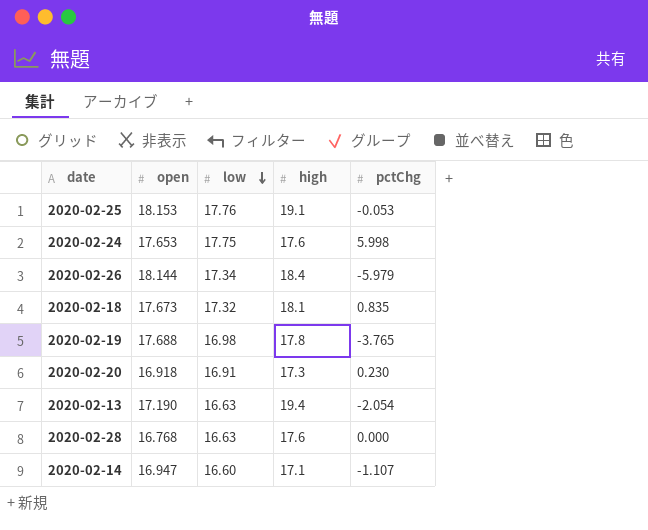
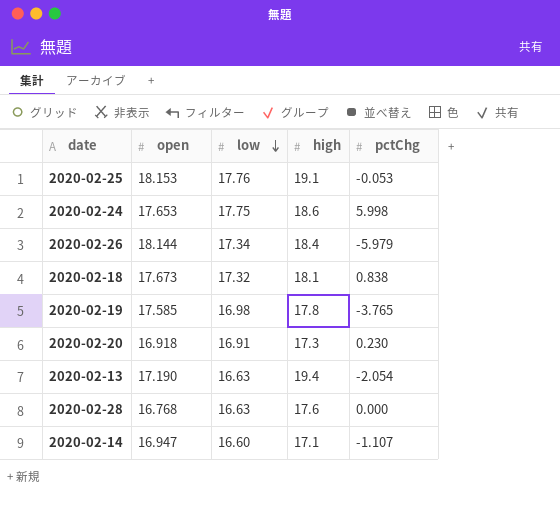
2020-02-24 | high: 17.6 -> 18.6
2020-02-18 | pctChg: 0.835 -> 0.838
2020-02-19 | open: 17.688 -> 17.585

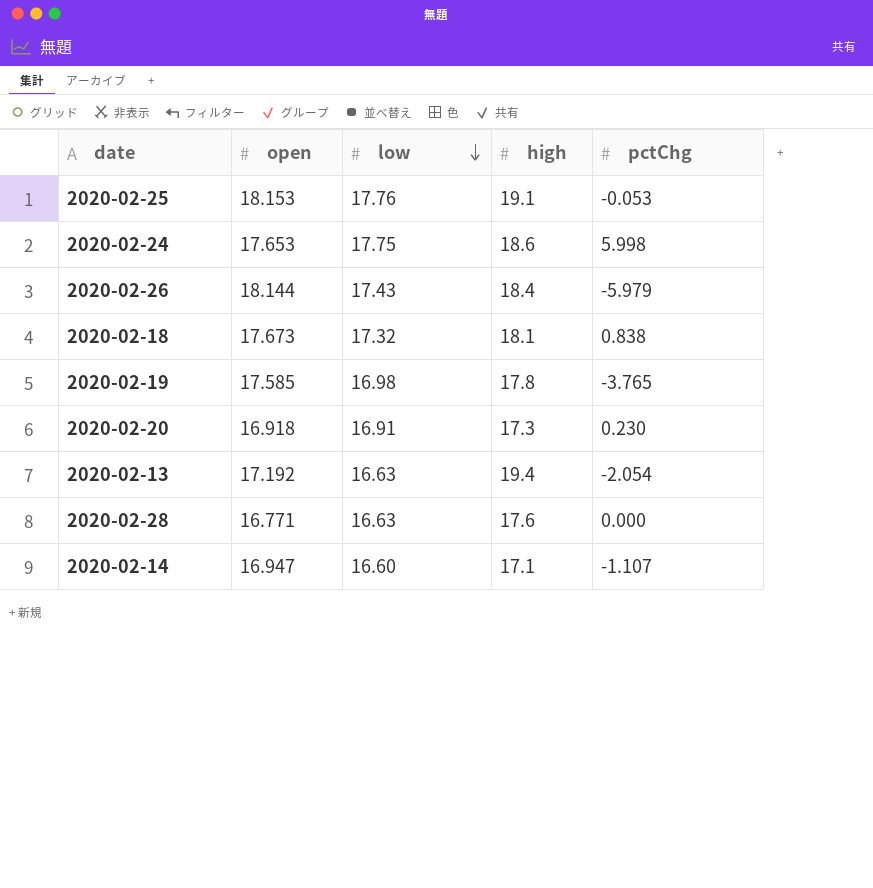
2020-02-26 | low: 17.34 -> 17.43
2020-02-13 | open: 17.190 -> 17.192
2020-02-28 | open: 16.768 -> 16.771

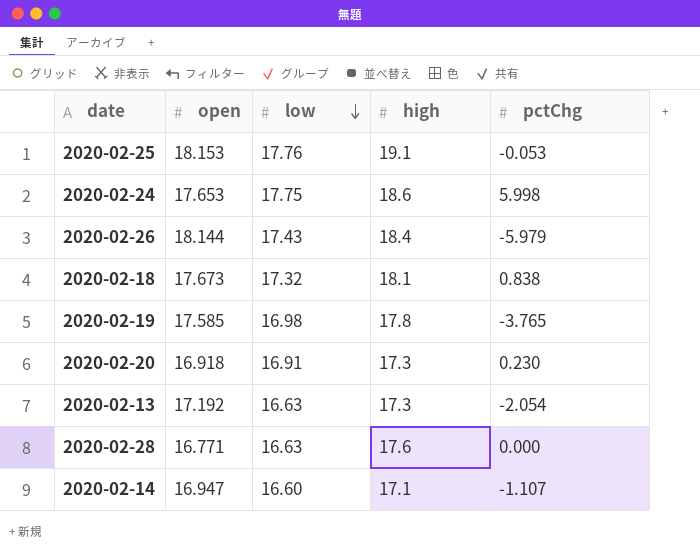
2020-02-13 | high: 19.4 -> 17.3

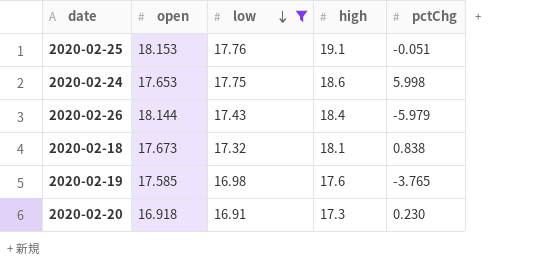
filter: none -> low >= 16.91
2020-02-25 | pctChg: -0.053 -> -0.051
2020-02-19 | high: 17.8 -> 17.6

